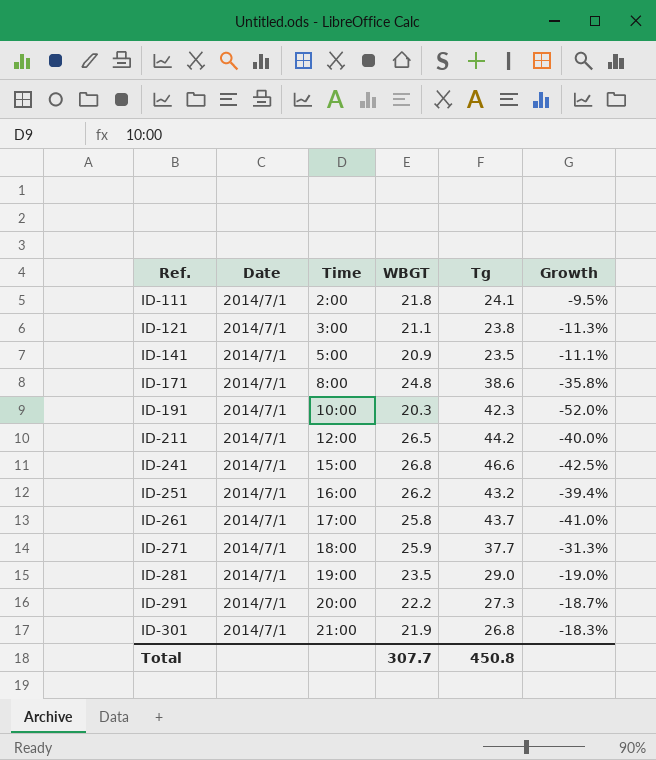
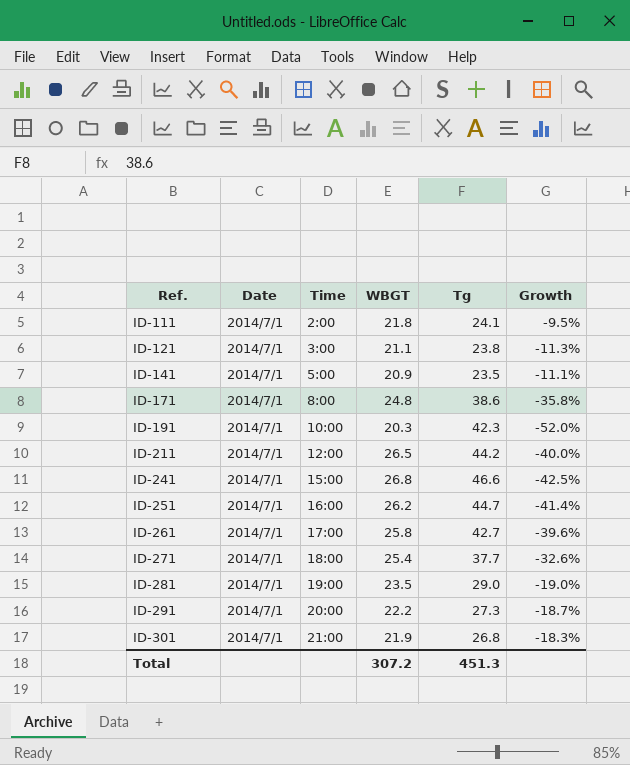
ID-251 | Tg: 43.2 -> 44.7
ID-251 | Growth: -39.4% -> -41.4%
ID-261 | Tg: 43.7 -> 42.7
ID-261 | Growth: -41.0% -> -39.6%
ID-271 | WBGT: 25.9 -> 25.4
ID-271 | Growth: -31.3% -> -32.6%
Total | WBGT: 307.7 -> 307.2
Total | Tg: 450.8 -> 451.3

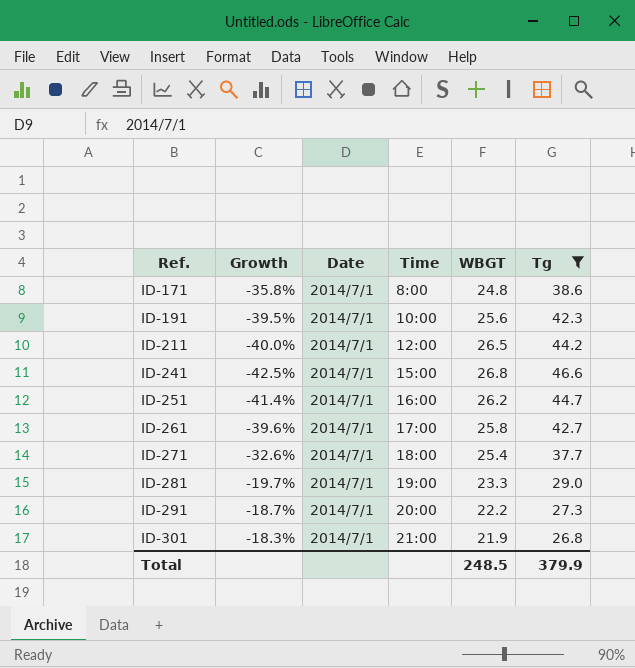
filter: none -> Tg >= 26.8
column Growth | position: 6 -> 2
ID-191 | Growth: -52.0% -> -39.5%
ID-191 | WBGT: 20.3 -> 25.6
ID-281 | Growth: -19.0% -> -19.7%
ID-281 | WBGT: 23.5 -> 23.3
Total | WBGT: 307.2 -> 248.5
Total | Tg: 451.3 -> 379.9

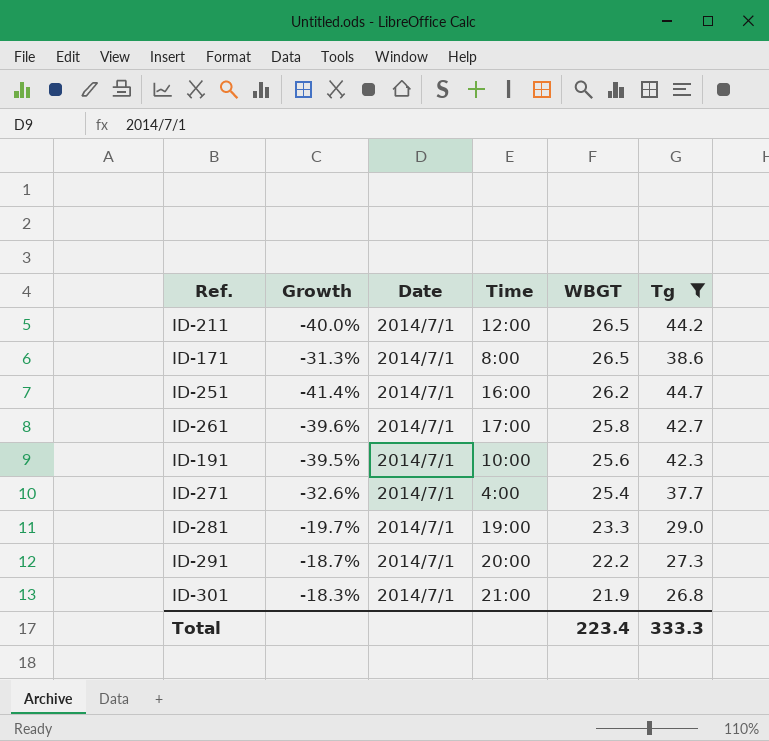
row order: Ref. ascending -> WBGT descending
row ID-241: -42.5% | 2014/7/1 | 15:00 | 26.8 | 46.6 -> none
ID-171 | Growth: -35.8% -> -31.3%
ID-171 | WBGT: 24.8 -> 26.5
ID-271 | Time: 18:00 -> 4:00
Total | WBGT: 248.5 -> 223.4
Total | Tg: 379.9 -> 333.3

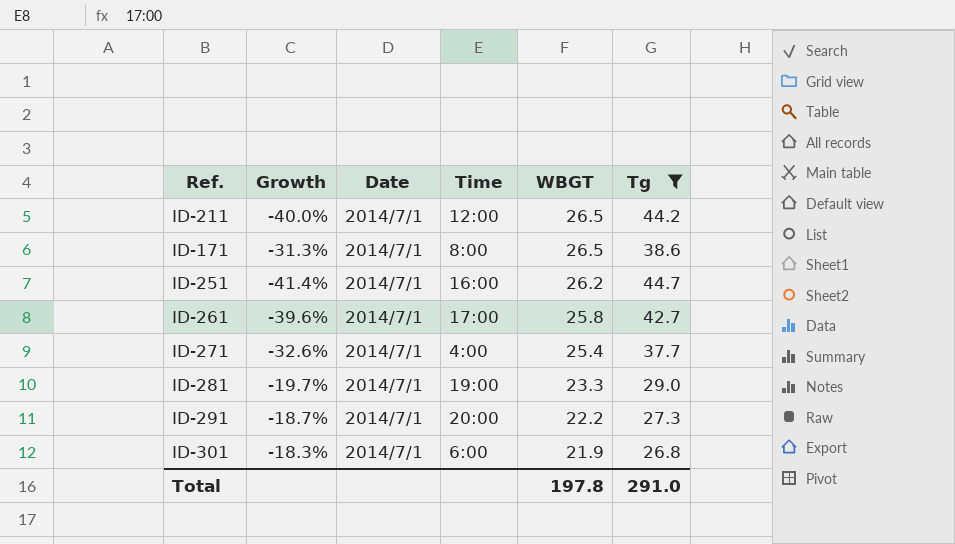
row ID-191: -39.5% | 2014/7/1 | 10:00 | 25.6 | 42.3 -> none
ID-301 | Time: 21:00 -> 6:00
Total | WBGT: 223.4 -> 197.8
Total | Tg: 333.3 -> 291.0

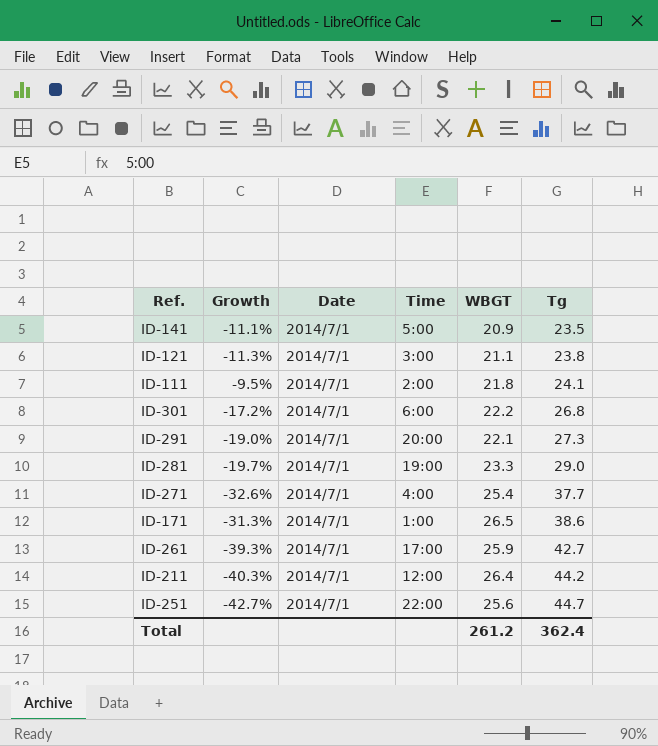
filter: Tg >= 26.8 -> none
row order: WBGT descending -> Tg ascending
ID-301 | Growth: -18.3% -> -17.2%
ID-301 | WBGT: 21.9 -> 22.2
ID-291 | Growth: -18.7% -> -19.0%
ID-291 | WBGT: 22.2 -> 22.1
ID-171 | Time: 8:00 -> 1:00
ID-261 | Growth: -39.6% -> -39.3%
ID-261 | WBGT: 25.8 -> 25.9
ID-211 | Growth: -40.0% -> -40.3%
ID-211 | WBGT: 26.5 -> 26.4
ID-251 | Growth: -41.4% -> -42.7%
ID-251 | Time: 16:00 -> 22:00
ID-251 | WBGT: 26.2 -> 25.6
Total | WBGT: 197.8 -> 261.2
Total | Tg: 291.0 -> 362.4

